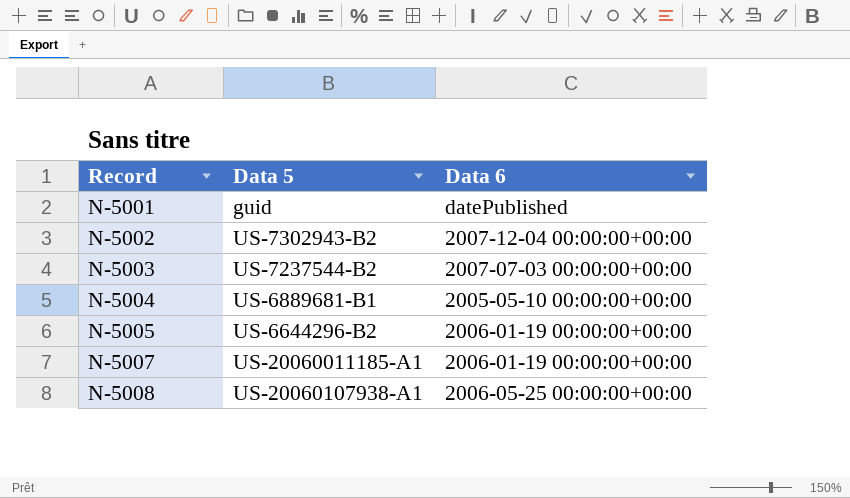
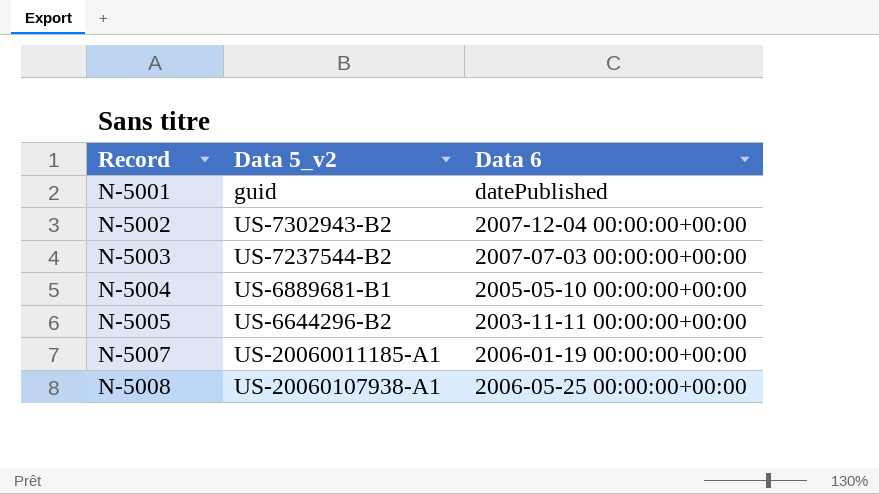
column name: Data 5 -> Data 5_v2
N-5005 | Data 6: 2006-01-19 00:00:00+00:00 -> 2003-11-11 00:00:00+00:00

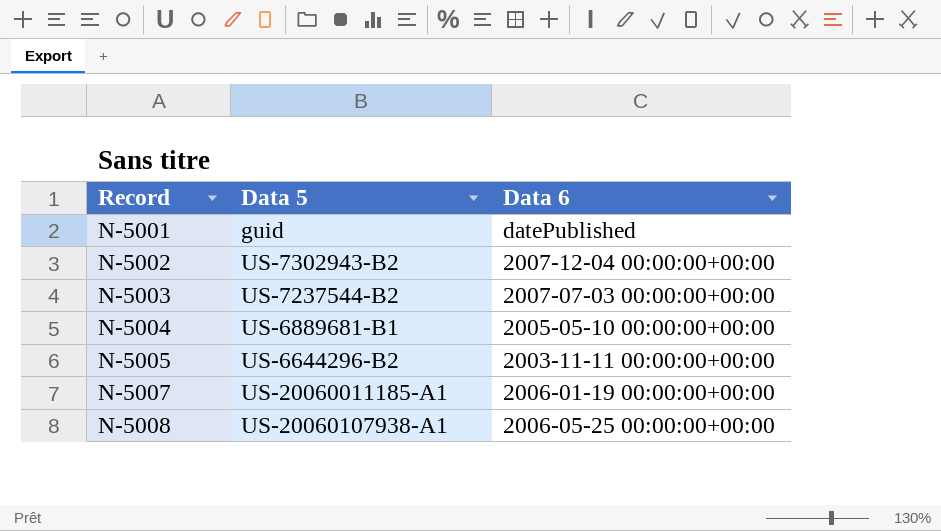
column name: Data 5_v2 -> Data 5

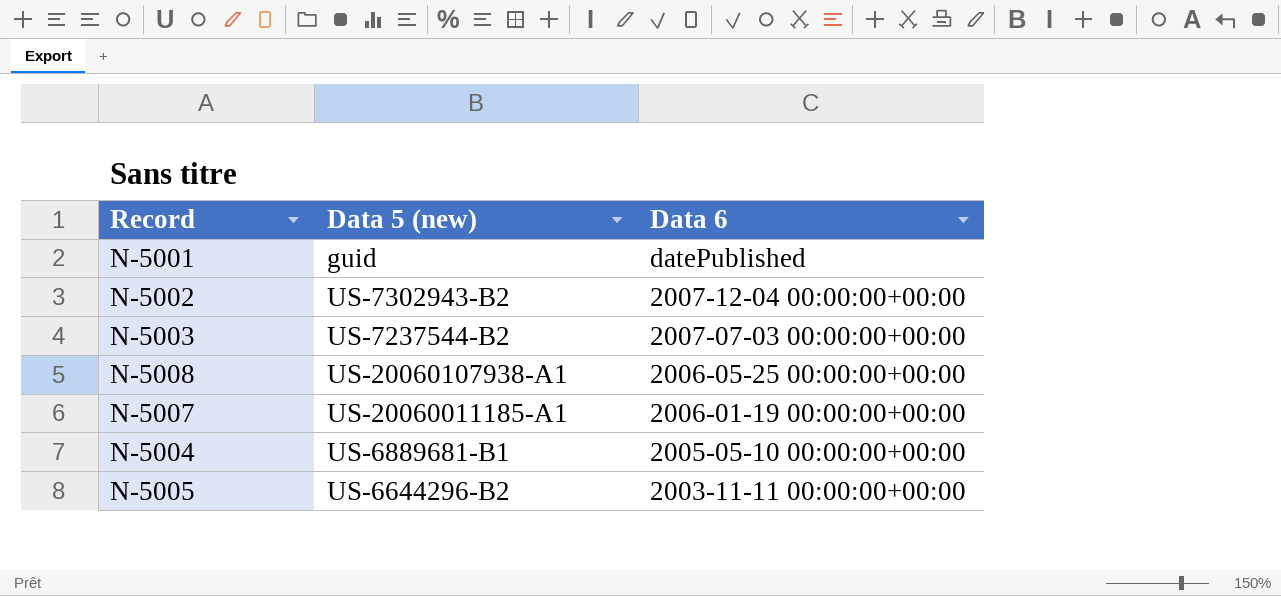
row order: Record ascending -> Data 6 descending
column name: Data 5 -> Data 5 (new)

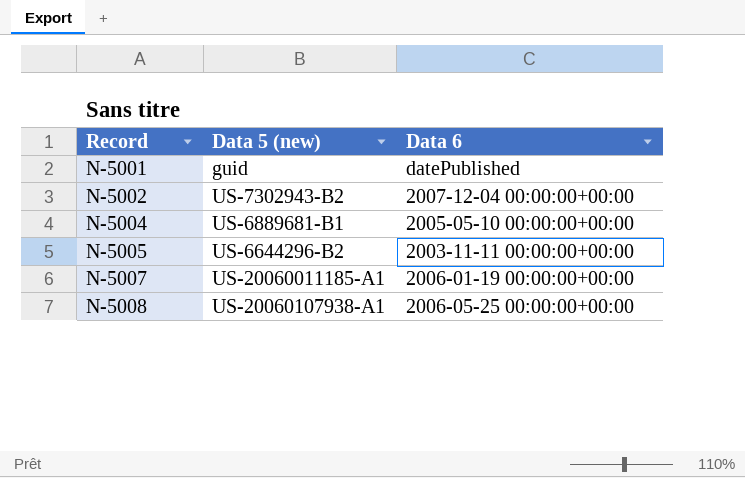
row order: Data 6 descending -> Record ascending
row N-5003: US-7237544-B2 | 2007-07-03 00:00:00+00:00 -> none

